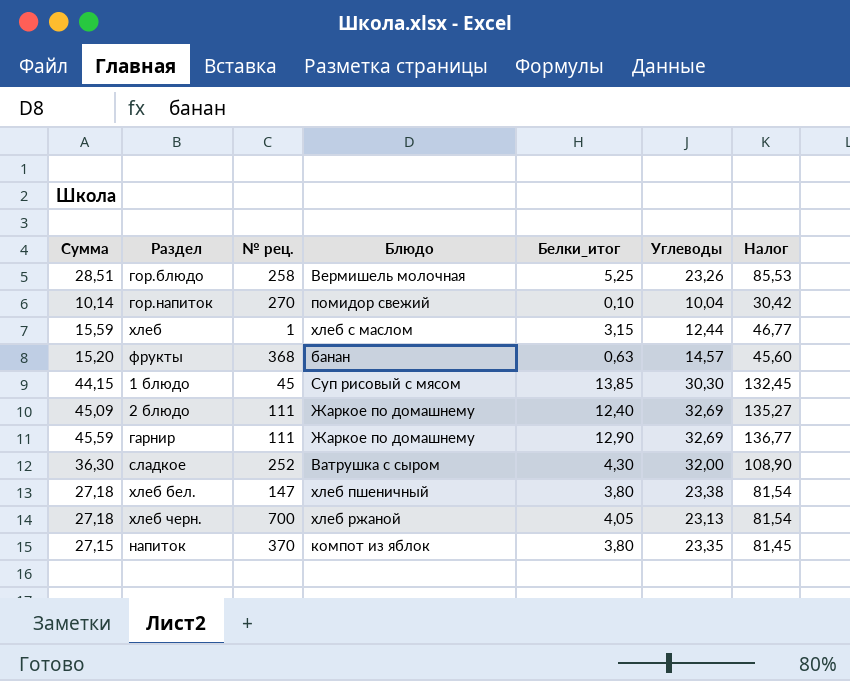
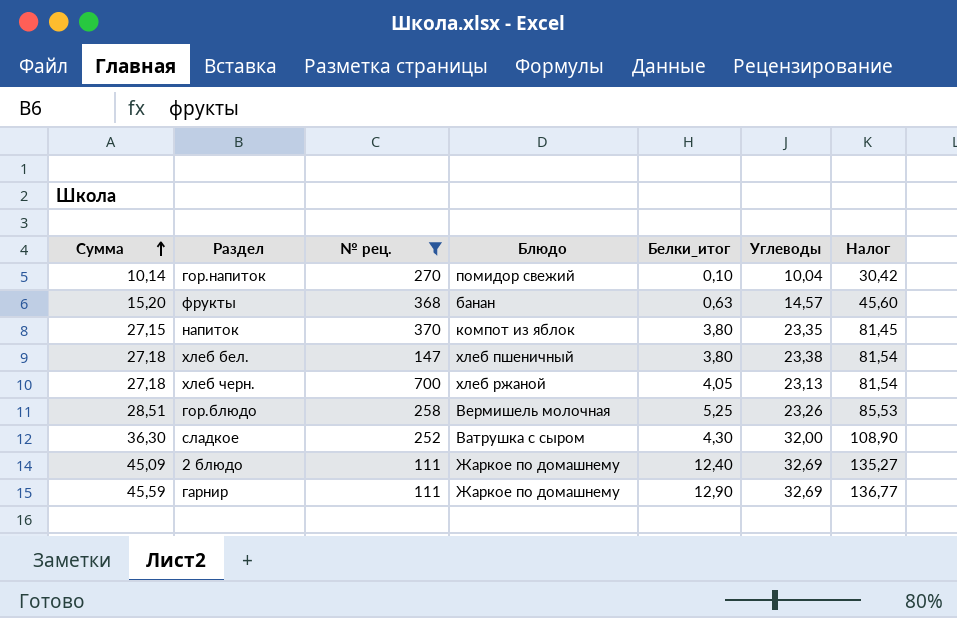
filter: none -> № рец. >= 111
row order: none -> Сумма ascending

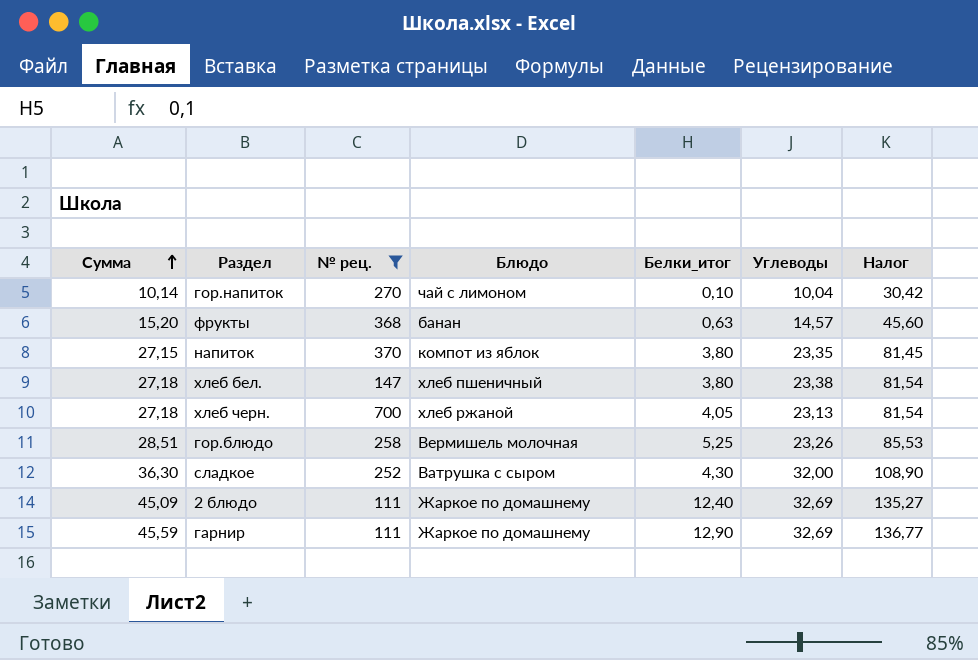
гор.напиток | Блюдо: помидор свежий -> чай с лимоном

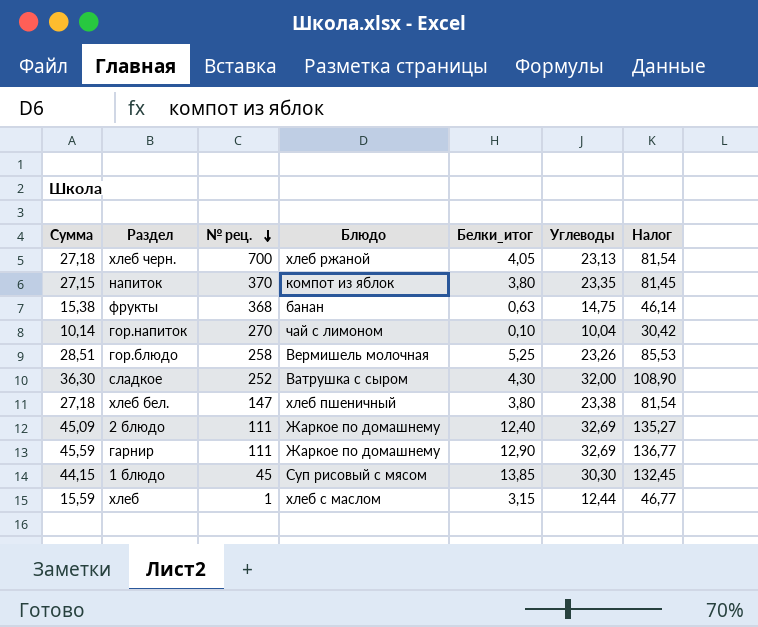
filter: № рец. >= 111 -> none
row order: Сумма ascending -> № рец. descending
фрукты | Сумма: 15,20 -> 15,38
фрукты | Углеводы: 14,57 -> 14,75
фрукты | Налог: 45,60 -> 46,14

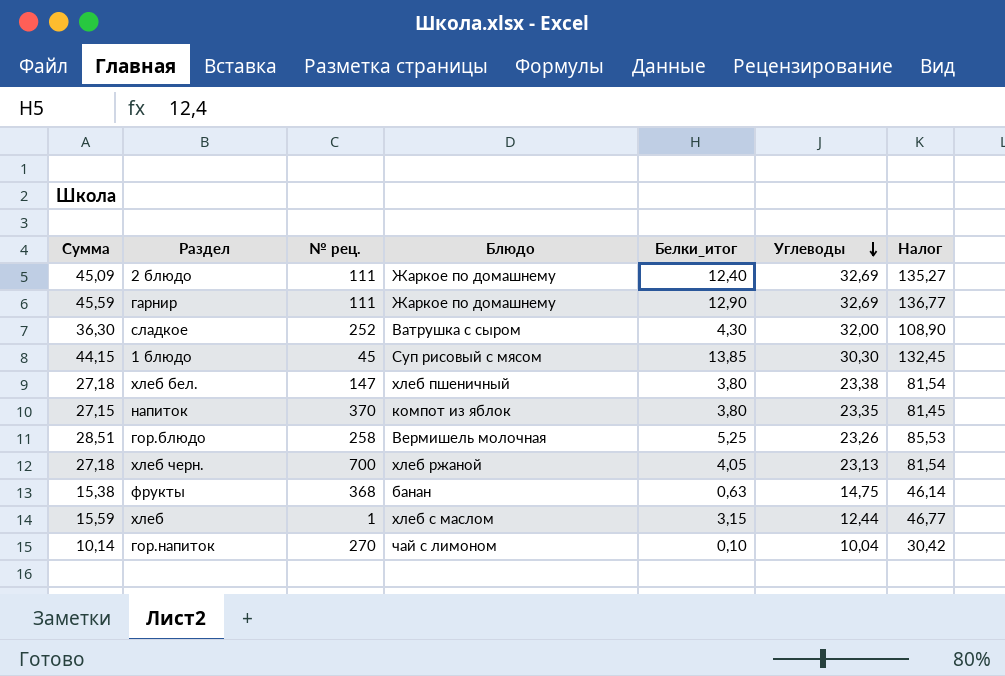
row order: № рец. descending -> Углеводы descending

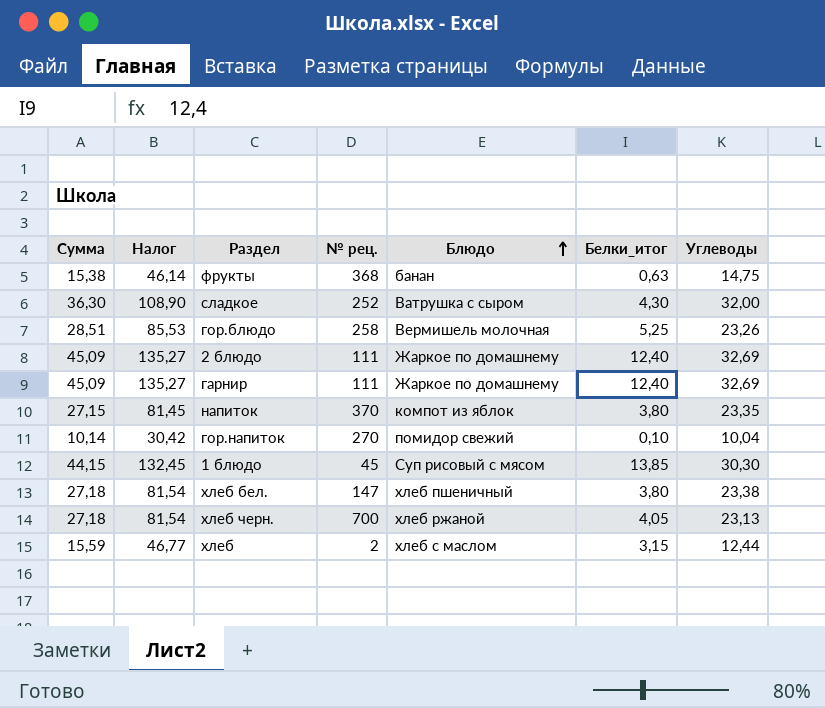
row order: Углеводы descending -> Блюдо ascending
column Налог | position: 7 -> 2
гарнир | Сумма: 45,59 -> 45,09
гарнир | Налог: 136,77 -> 135,27
гарнир | Белки_итог: 12,90 -> 12,40
гор.напиток | Блюдо: чай с лимоном -> помидор свежий
хлеб | № рец.: 1 -> 2

